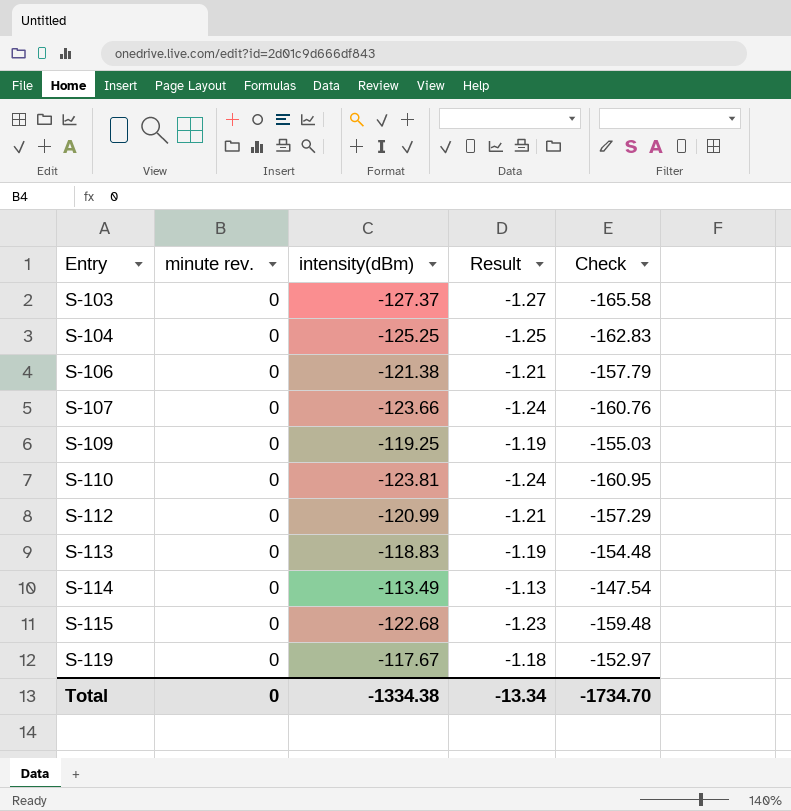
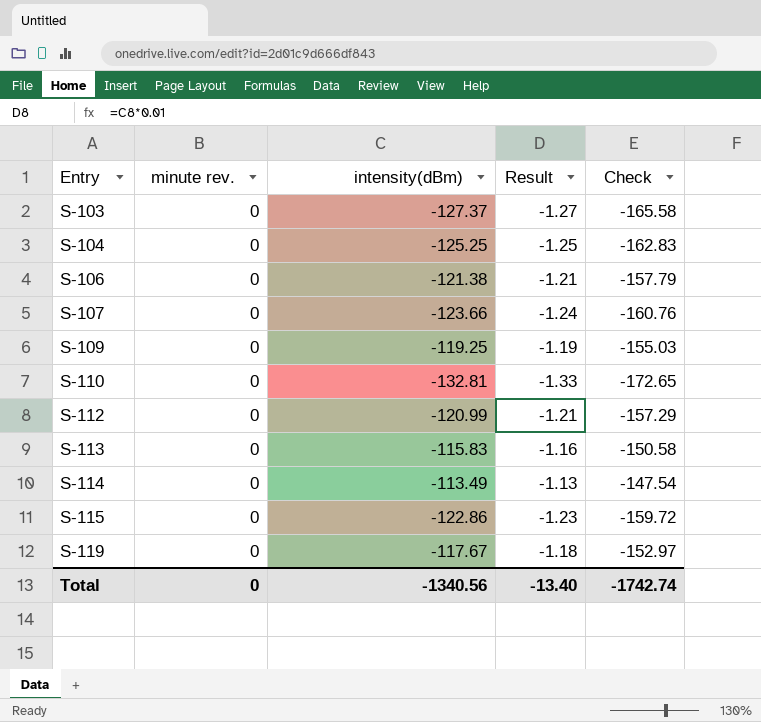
S-110 | intensity(dBm): -123.81 -> -132.81
S-110 | Result: -1.24 -> -1.33
S-110 | Check: -160.95 -> -172.65
S-113 | intensity(dBm): -118.83 -> -115.83
S-113 | Result: -1.19 -> -1.16
S-113 | Check: -154.48 -> -150.58
S-115 | intensity(dBm): -122.68 -> -122.86
S-115 | Check: -159.48 -> -159.72
Total | intensity(dBm): -1334.38 -> -1340.56
Total | Result: -13.34 -> -13.40
Total | Check: -1734.70 -> -1742.74

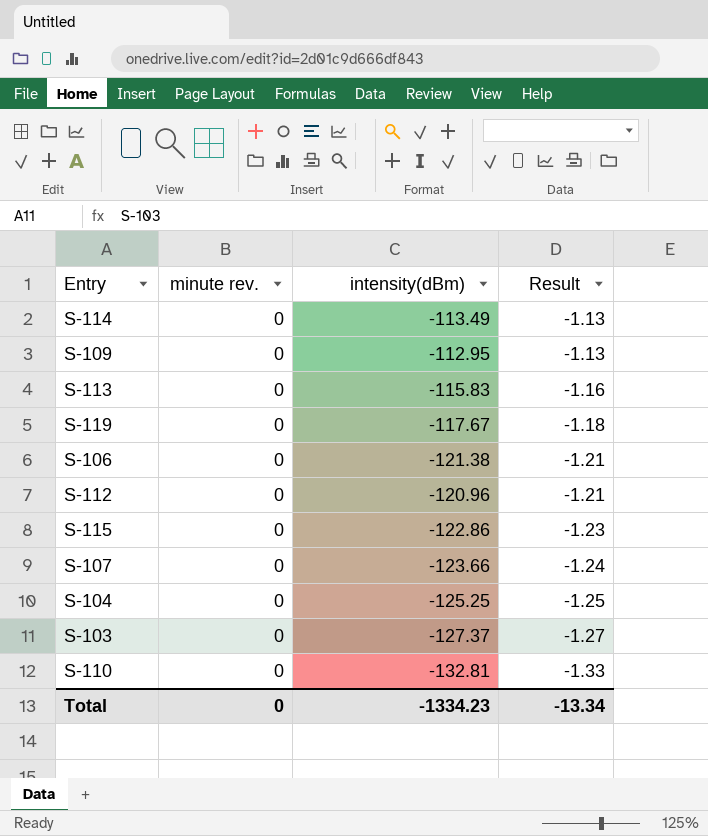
row order: Entry ascending -> Result descending
column Check | formula: [intensity(dBm)] * 1.3 -> none
S-109 | intensity(dBm): -119.25 -> -112.95
S-109 | Result: -1.19 -> -1.13
S-112 | intensity(dBm): -120.99 -> -120.96
Total | intensity(dBm): -1340.56 -> -1334.23
Total | Result: -13.40 -> -13.34

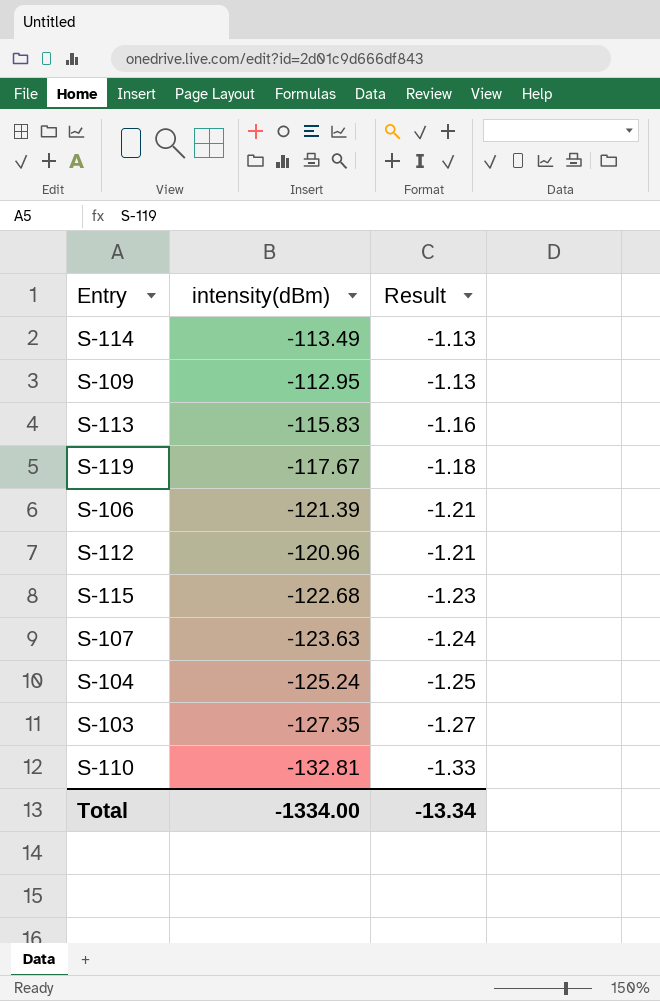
column minute rev. | position: 2 -> none
S-106 | intensity(dBm): -121.38 -> -121.39
S-115 | intensity(dBm): -122.86 -> -122.68
S-107 | intensity(dBm): -123.66 -> -123.63
S-104 | intensity(dBm): -125.25 -> -125.24
S-103 | intensity(dBm): -127.37 -> -127.35
Total | intensity(dBm): -1334.23 -> -1334.00

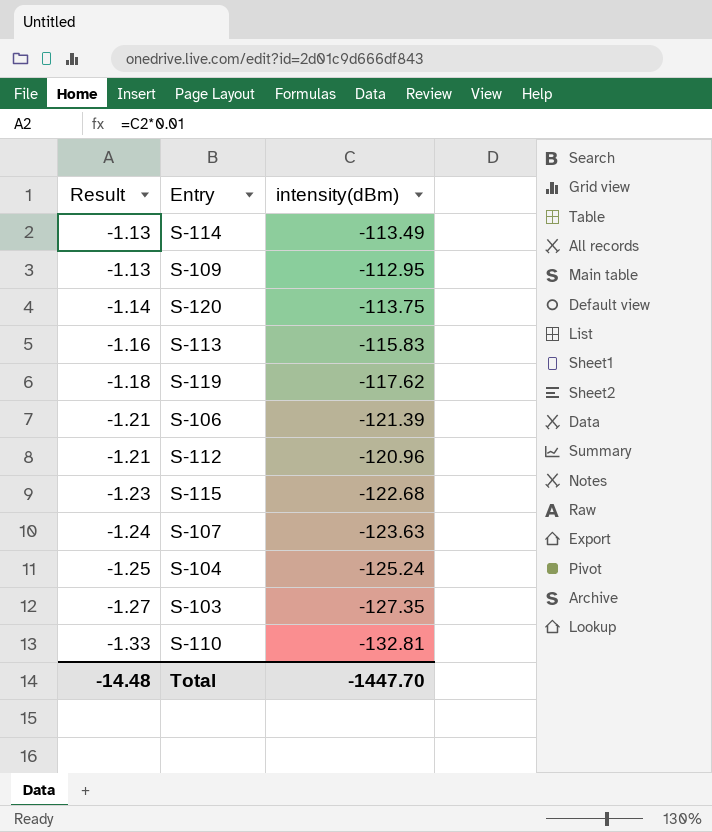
column Result | position: 3 -> 1
row S-120: none -> -1.14 | -113.75
S-119 | intensity(dBm): -117.67 -> -117.62
Total | Result: -13.34 -> -14.48
Total | intensity(dBm): -1334.00 -> -1447.70

